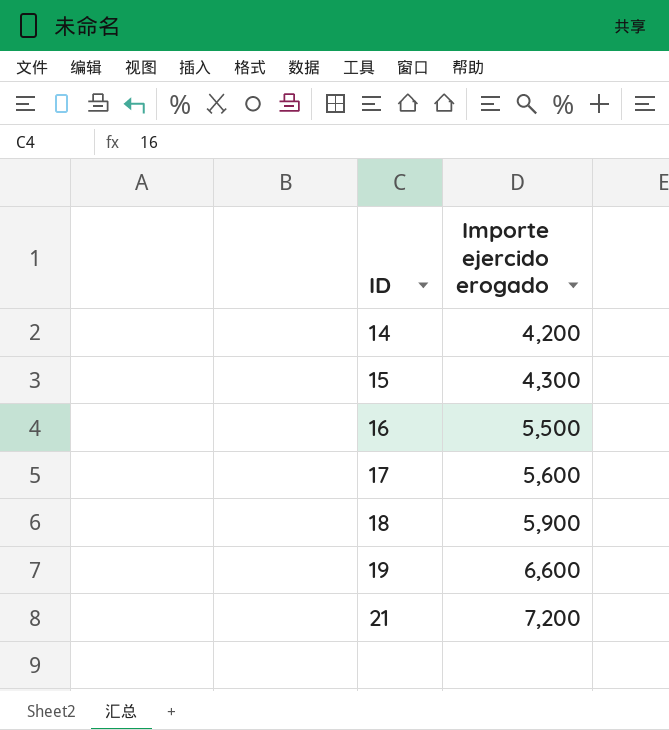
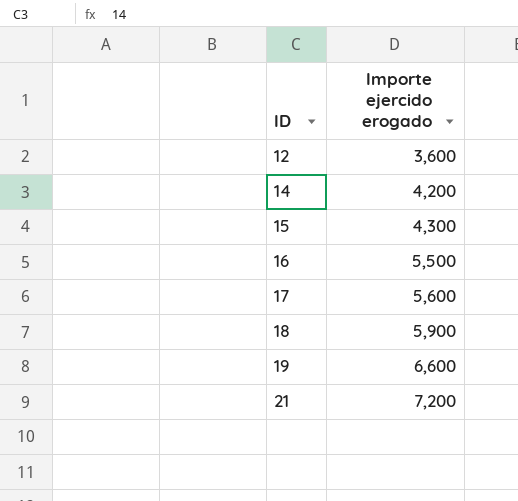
row 12: none -> 3,600

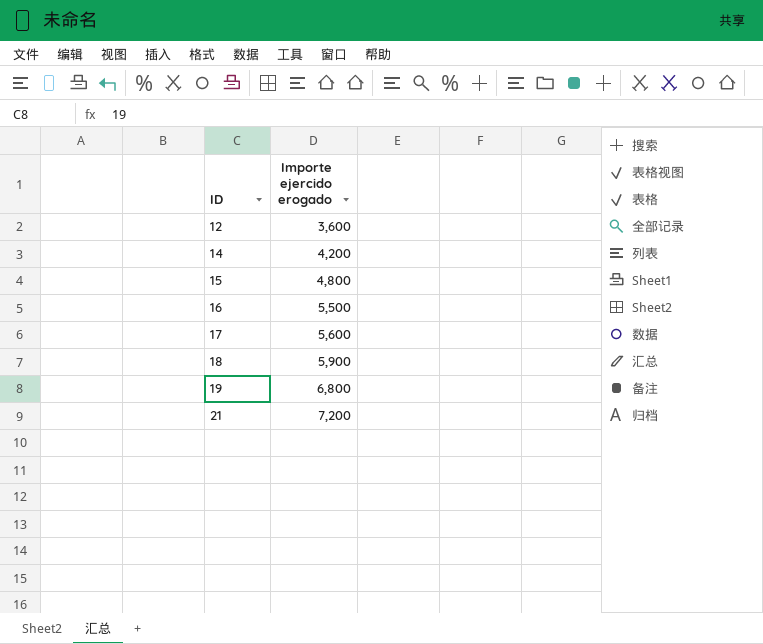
15 | Importe ejercido erogado: 4,300 -> 4,800
19 | Importe ejercido erogado: 6,600 -> 6,800

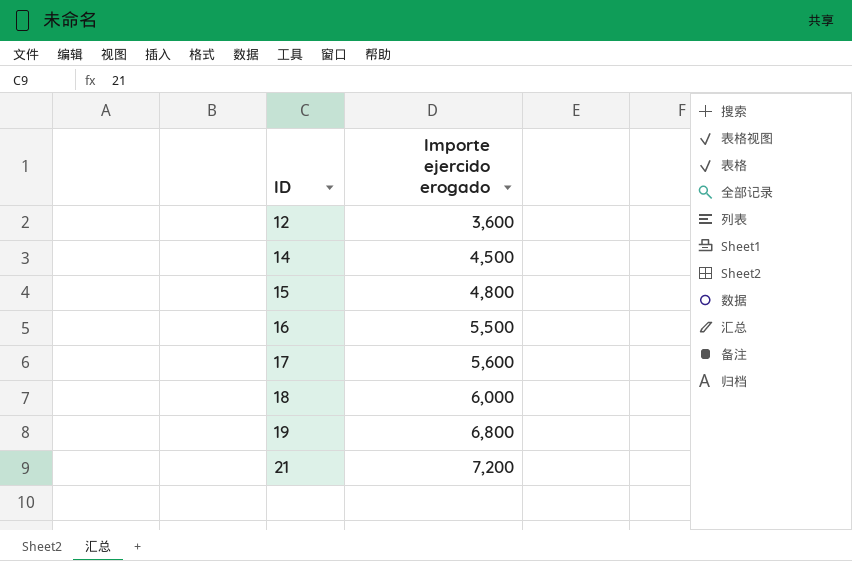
14 | Importe ejercido erogado: 4,200 -> 4,500
18 | Importe ejercido erogado: 5,900 -> 6,000

